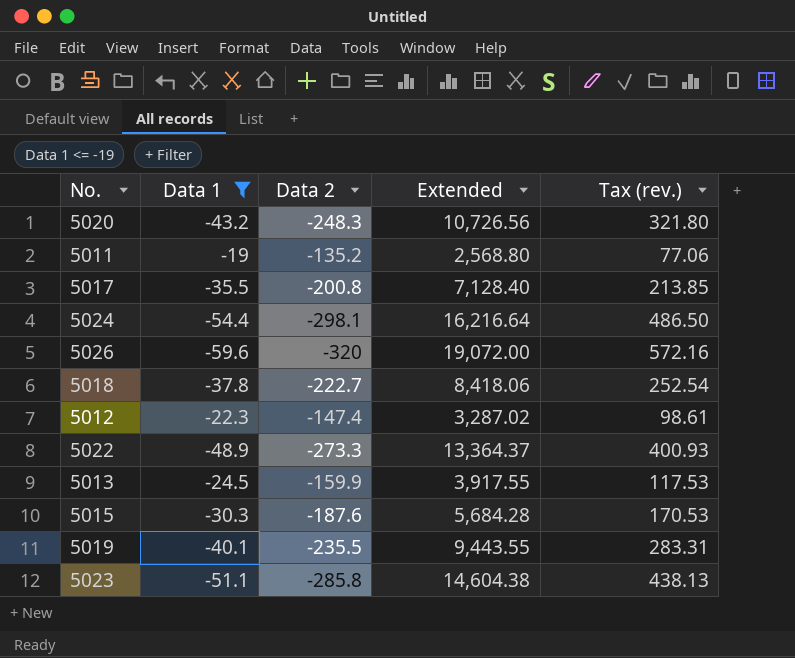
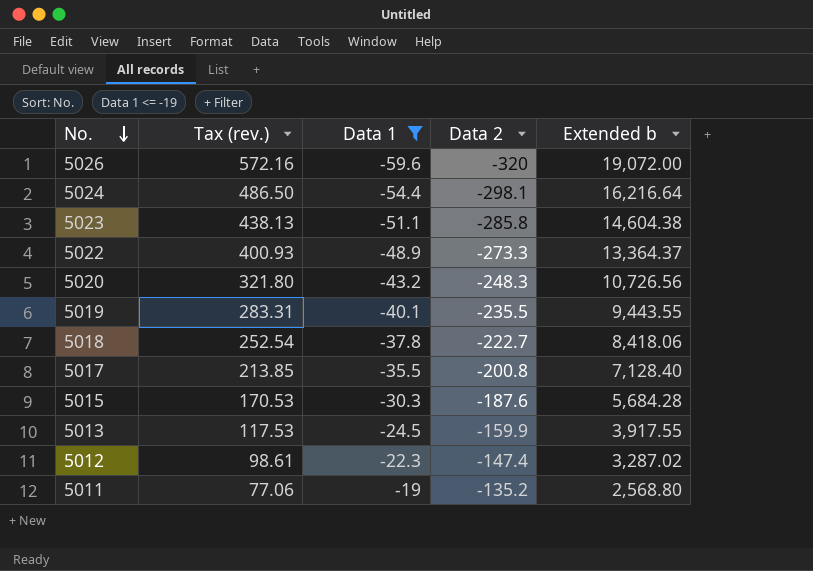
row order: none -> No. descending
column Tax (rev.) | position: 5 -> 2
column name: Extended -> Extended b

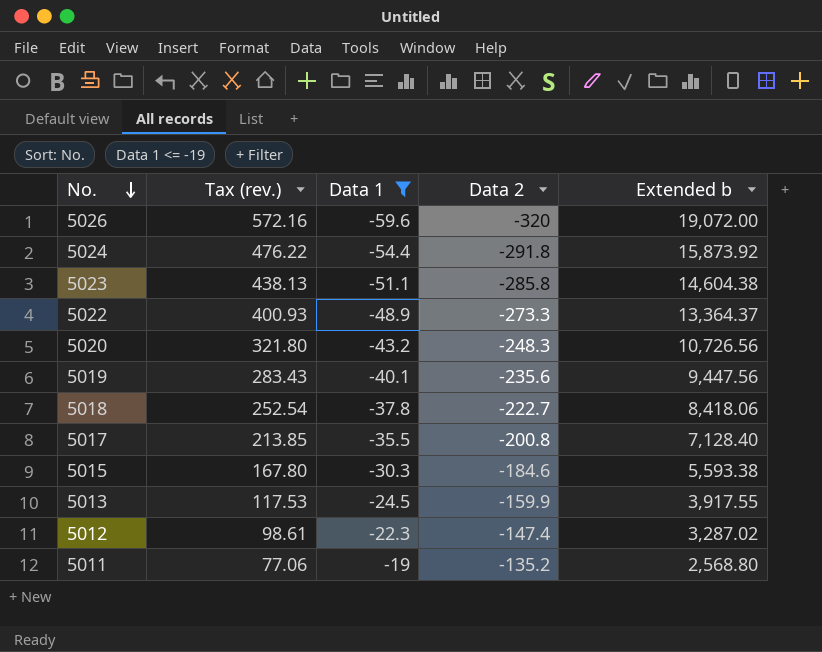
5024 | Tax (rev.): 486.50 -> 476.22
5024 | Data 2: -298.1 -> -291.8
5024 | Extended b: 16,216.64 -> 15,873.92
5019 | Tax (rev.): 283.31 -> 283.43
5019 | Data 2: -235.5 -> -235.6
5019 | Extended b: 9,443.55 -> 9,447.56
5015 | Tax (rev.): 170.53 -> 167.80
5015 | Data 2: -187.6 -> -184.6
5015 | Extended b: 5,684.28 -> 5,593.38

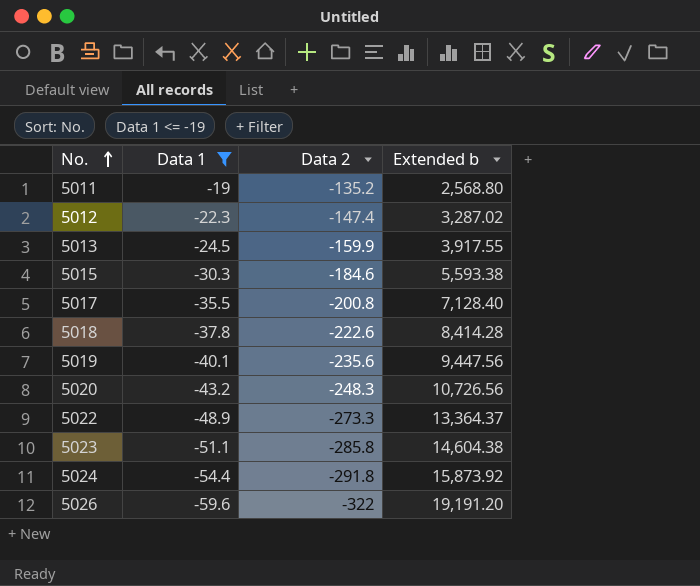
row order: No. descending -> No. ascending
column Tax (rev.) | formula: [Extended b] * 0.03 -> none
5018 | Data 2: -222.7 -> -222.6
5018 | Extended b: 8,418.06 -> 8,414.28
5026 | Data 2: -320 -> -322
5026 | Extended b: 19,072.00 -> 19,191.20

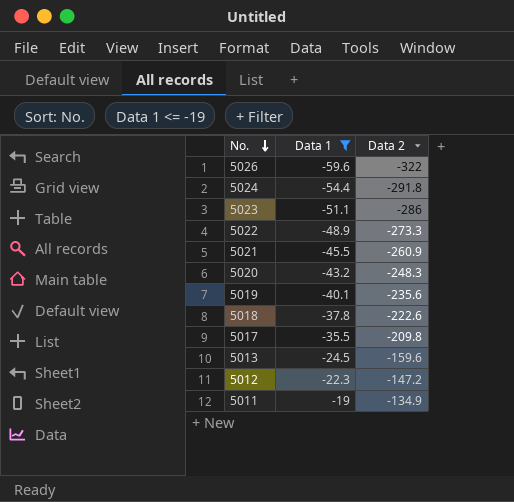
row order: No. ascending -> No. descending
column Extended b | formula: [Data 1] * [Data 2] -> none
row 5015: -30.3 | -184.6 | 5,593.38 -> none
5023 | Data 2: -285.8 -> -286
row 5021: none -> -45.5 | -260.9
5017 | Data 2: -200.8 -> -209.8
5013 | Data 2: -159.9 -> -159.6
5012 | Data 2: -147.4 -> -147.2
5011 | Data 2: -135.2 -> -134.9

